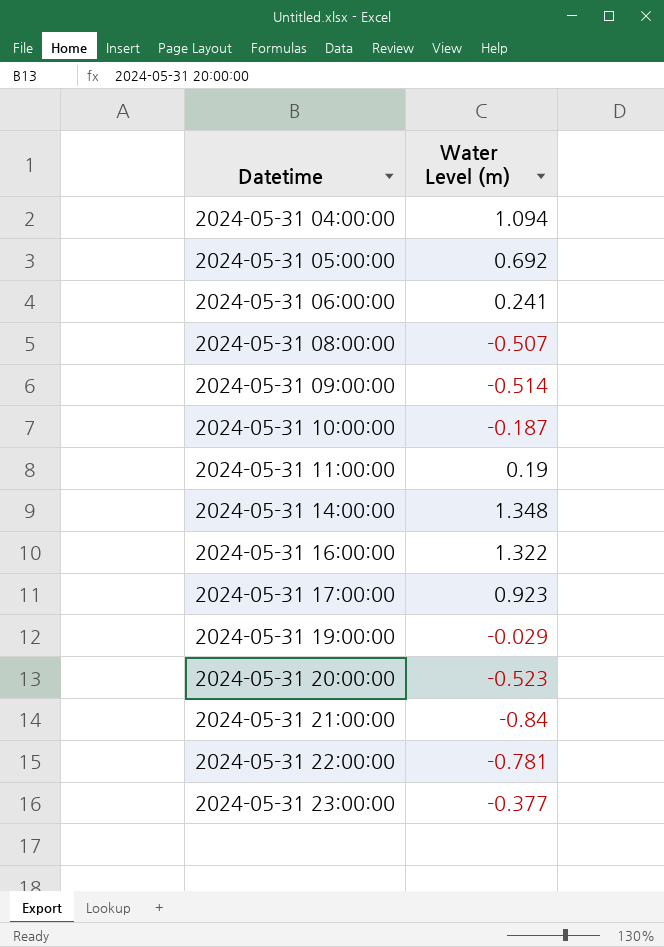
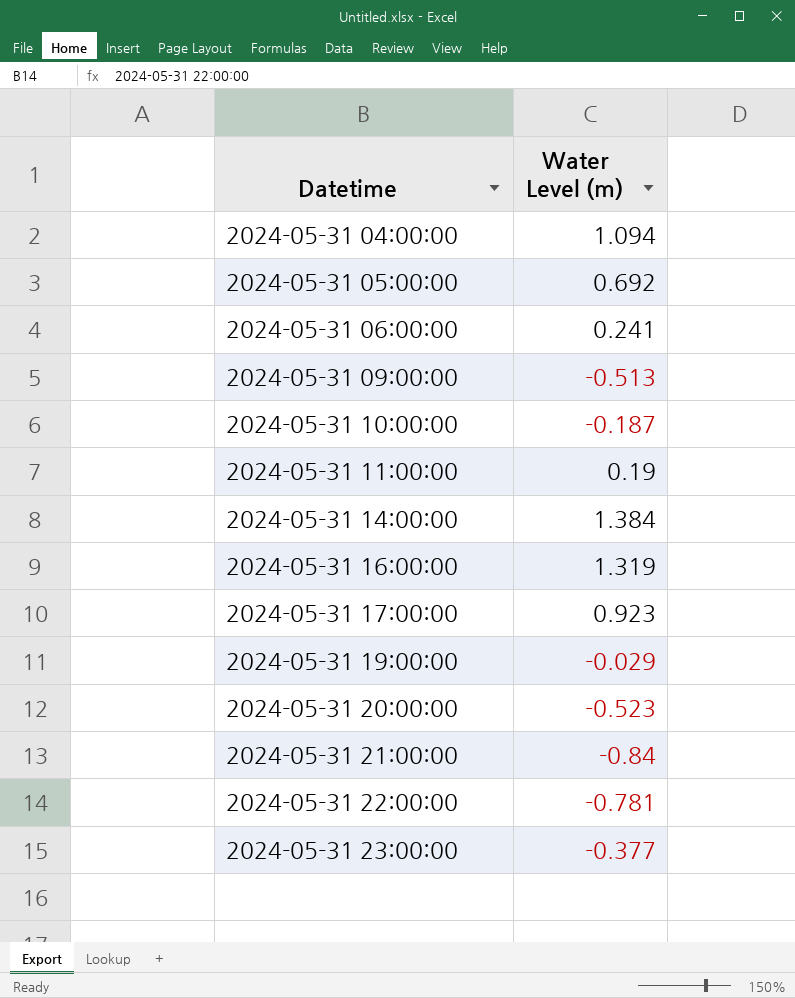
row 2024-05-31 08:00:00: -0.507 -> none
2024-05-31 09:00:00 | Water Level (m): -0.514 -> -0.513
2024-05-31 14:00:00 | Water Level (m): 1.348 -> 1.384
2024-05-31 16:00:00 | Water Level (m): 1.322 -> 1.319

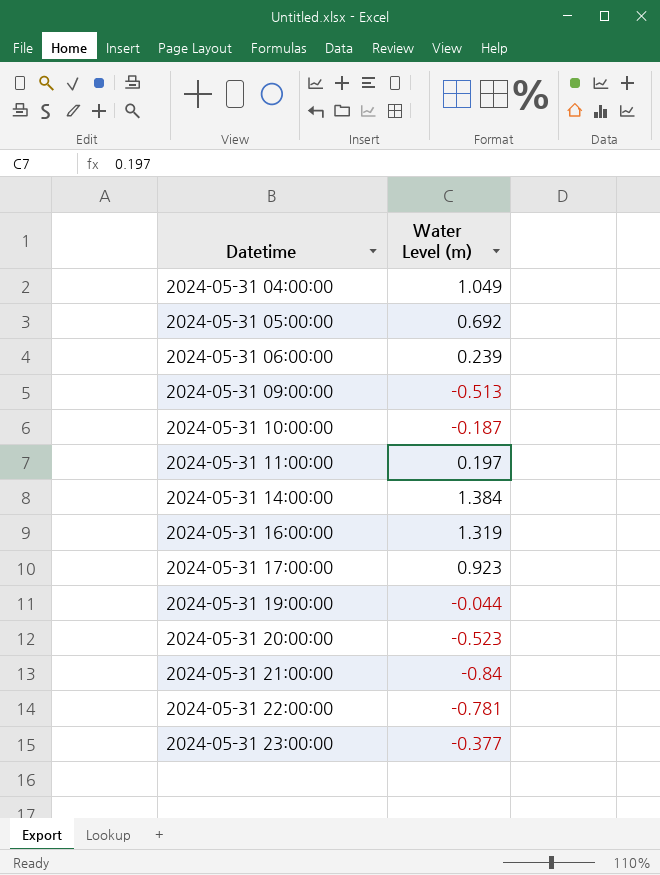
2024-05-31 04:00:00 | Water Level (m): 1.094 -> 1.049
2024-05-31 06:00:00 | Water Level (m): 0.241 -> 0.239
2024-05-31 11:00:00 | Water Level (m): 0.19 -> 0.197
2024-05-31 19:00:00 | Water Level (m): -0.029 -> -0.044

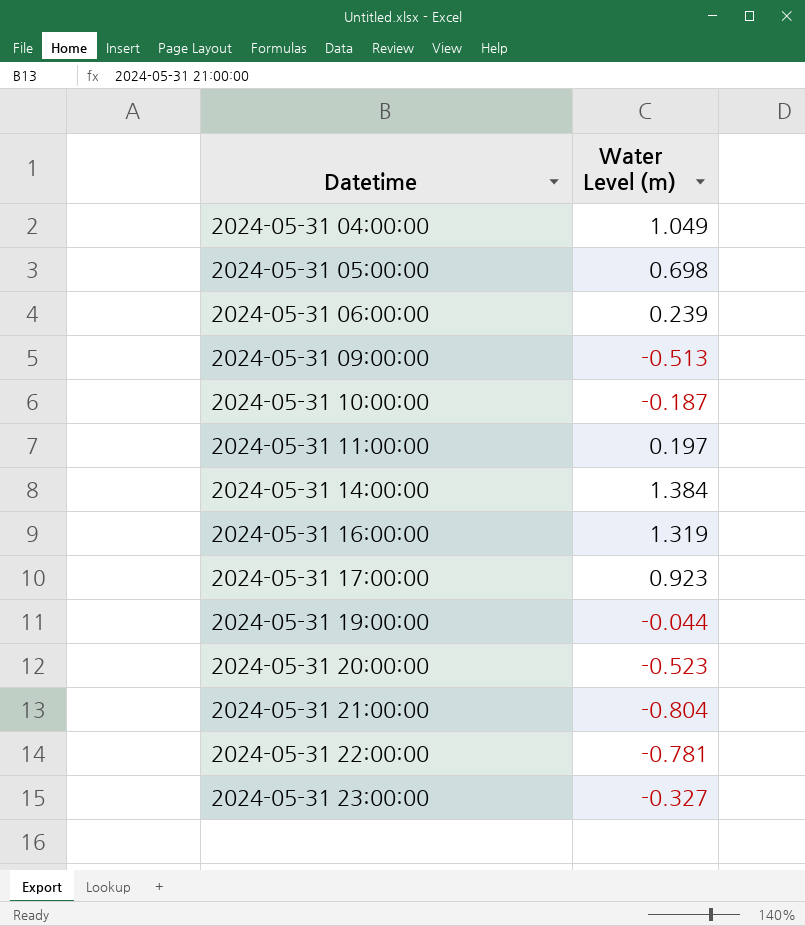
2024-05-31 05:00:00 | Water Level (m): 0.692 -> 0.698
2024-05-31 21:00:00 | Water Level (m): -0.84 -> -0.804
2024-05-31 23:00:00 | Water Level (m): -0.377 -> -0.327

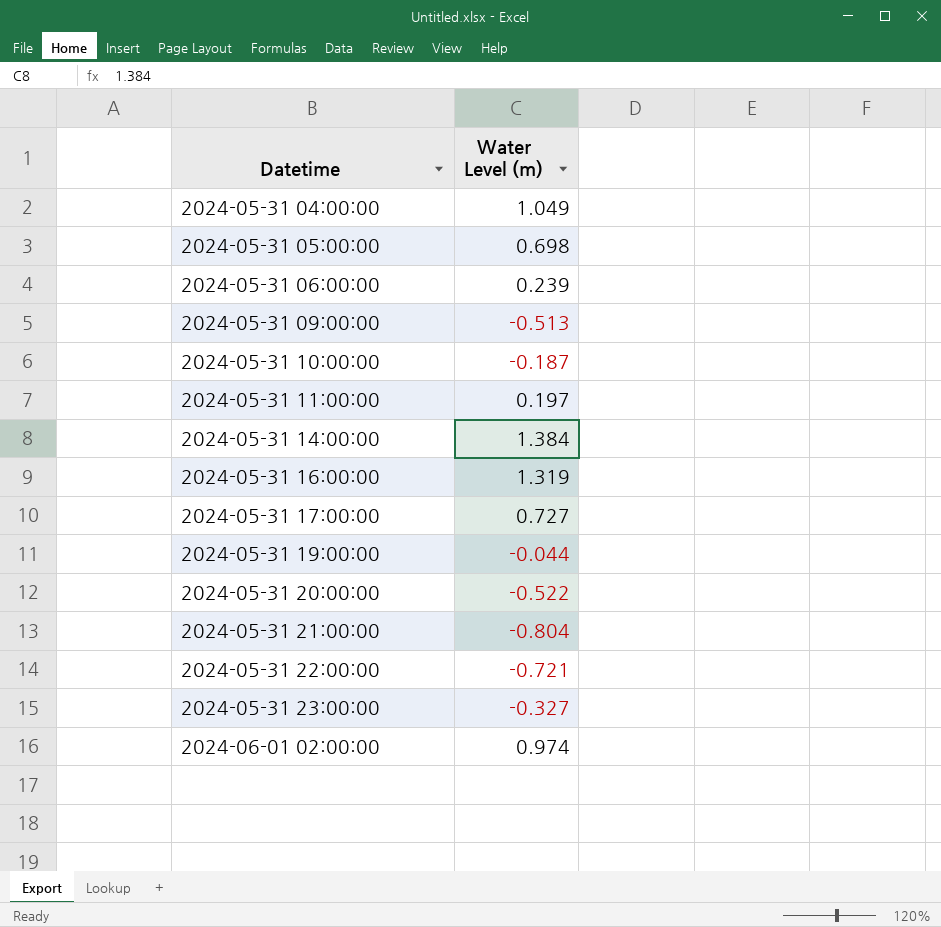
2024-05-31 17:00:00 | Water Level (m): 0.923 -> 0.727
2024-05-31 20:00:00 | Water Level (m): -0.523 -> -0.522
2024-05-31 22:00:00 | Water Level (m): -0.781 -> -0.721
row 2024-06-01 02:00:00: none -> 0.974

